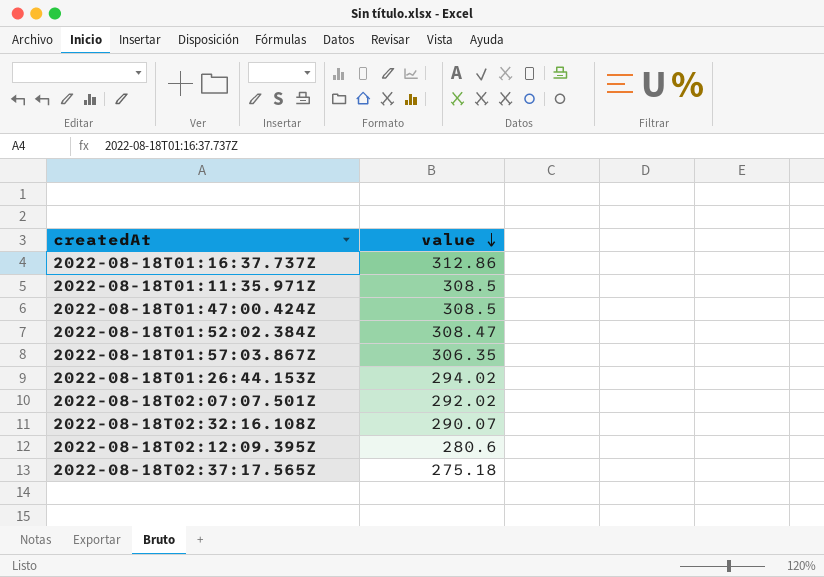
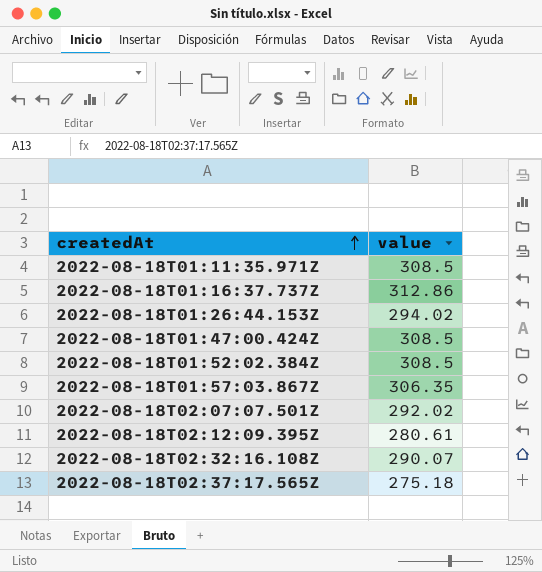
row order: value descending -> createdAt ascending
2022-08-18T01:52:02.384Z | value: 308.47 -> 308.5
2022-08-18T02:12:09.395Z | value: 280.6 -> 280.61

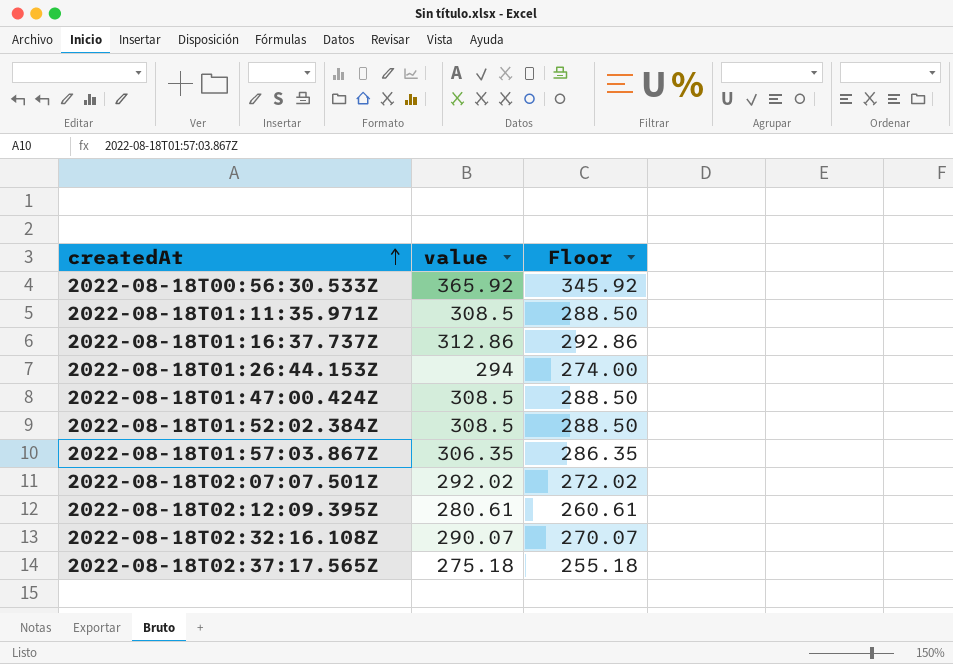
column Floor | formula: none -> [value] - 20
row 2022-08-18T00:56:30.533Z: none -> 365.92 | 345.92
2022-08-18T01:26:44.153Z | value: 294.02 -> 294

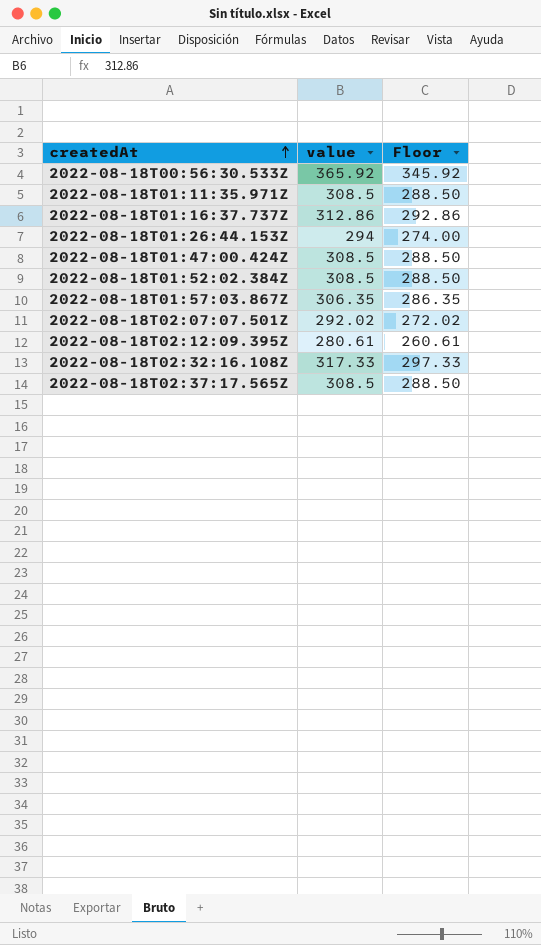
2022-08-18T02:32:16.108Z | value: 290.07 -> 317.33
2022-08-18T02:32:16.108Z | Floor: 270.07 -> 297.33
2022-08-18T02:37:17.565Z | value: 275.18 -> 308.5
2022-08-18T02:37:17.565Z | Floor: 255.18 -> 288.50

